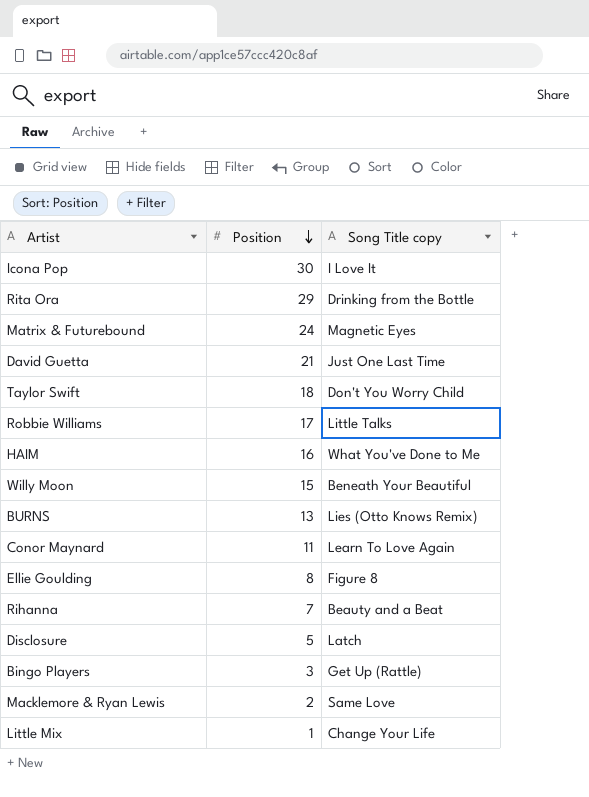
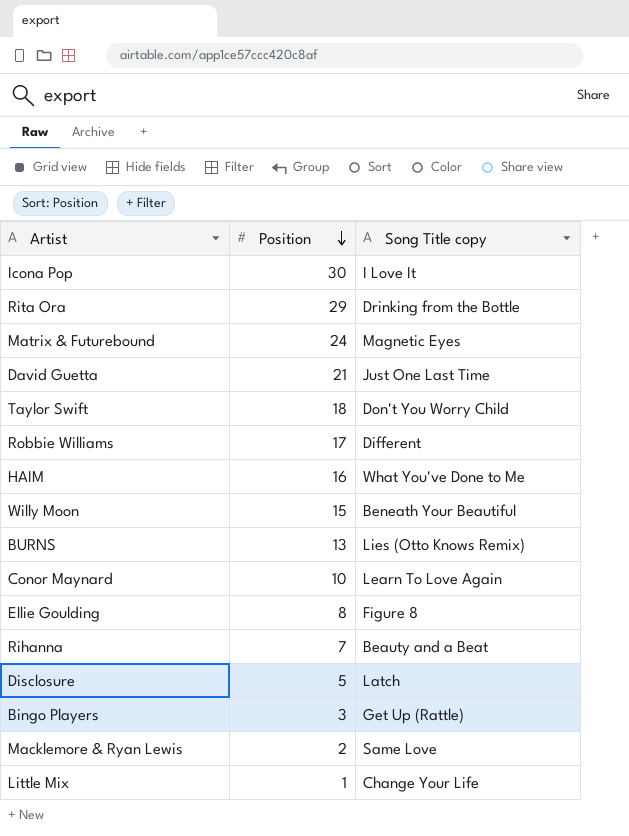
Robbie Williams | Song Title copy: Little Talks -> Different
Conor Maynard | Position: 11 -> 10

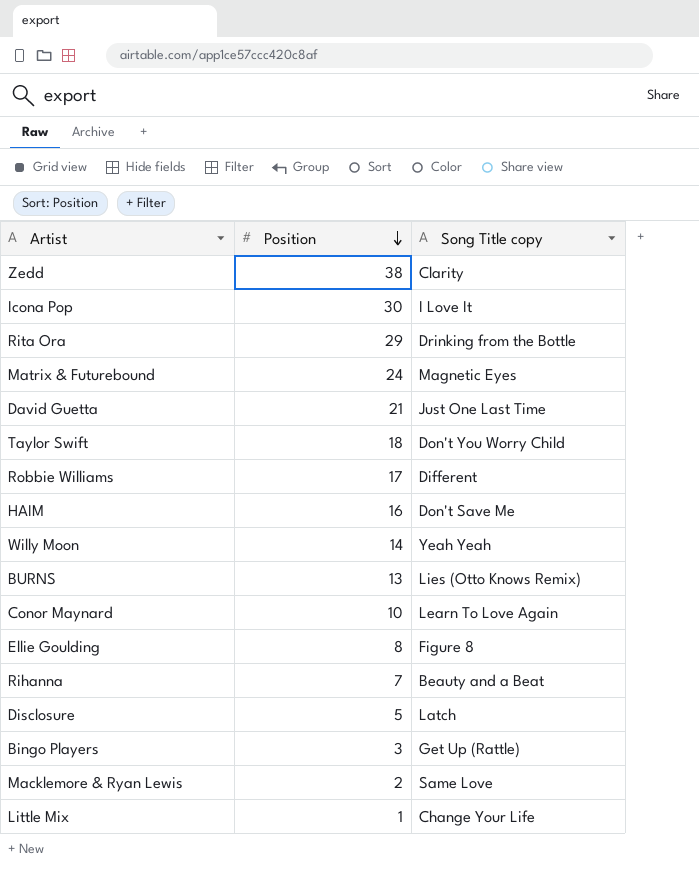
row Zedd: none -> 38 | Clarity
HAIM | Song Title copy: What You've Done to Me -> Don't Save Me
Willy Moon | Position: 15 -> 14
Willy Moon | Song Title copy: Beneath Your Beautiful -> Yeah Yeah

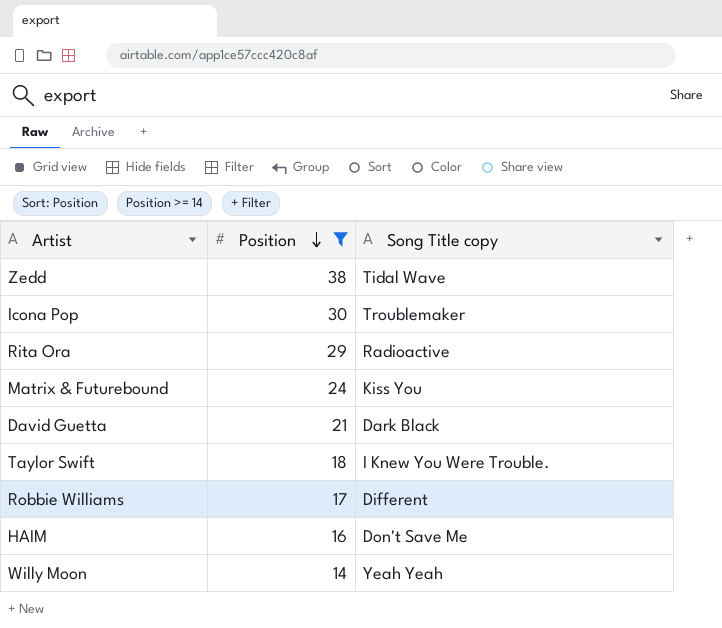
filter: none -> Position >= 14
Zedd | Song Title copy: Clarity -> Tidal Wave
Icona Pop | Song Title copy: I Love It -> Troublemaker
Rita Ora | Song Title copy: Drinking from the Bottle -> Radioactive
Matrix & Futurebound | Song Title copy: Magnetic Eyes -> Kiss You
David Guetta | Song Title copy: Just One Last Time -> Dark Black
Taylor Swift | Song Title copy: Don't You Worry Child -> I Knew You Were Trouble.

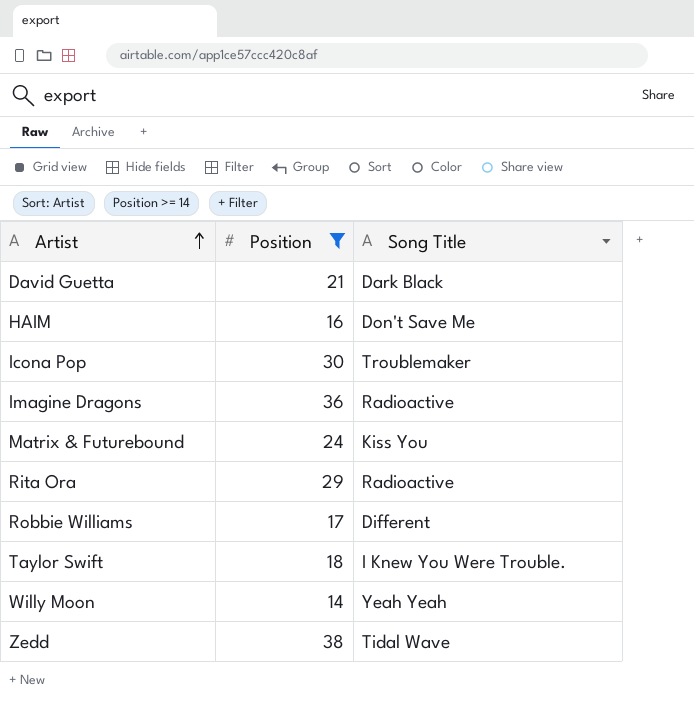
row order: Position descending -> Artist ascending
column name: Song Title copy -> Song Title
row Imagine Dragons: none -> 36 | Radioactive

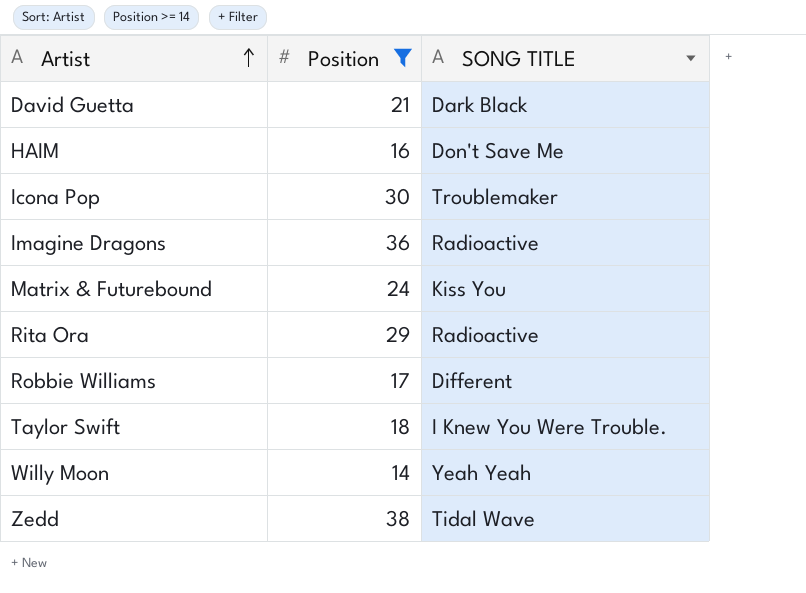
column name: Song Title -> SONG TITLE

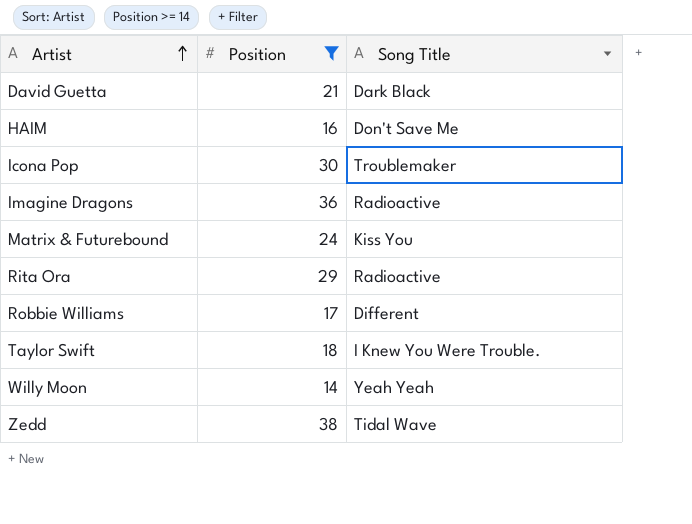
column name: SONG TITLE -> Song Title

